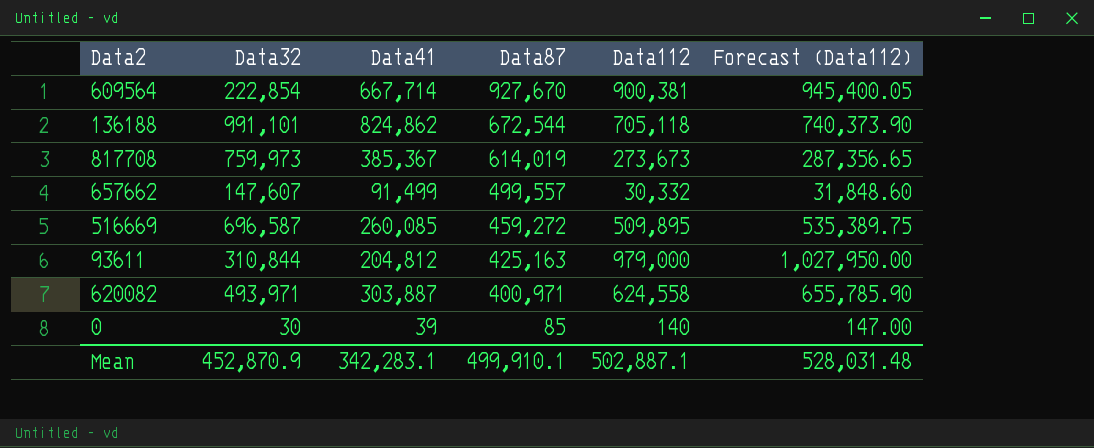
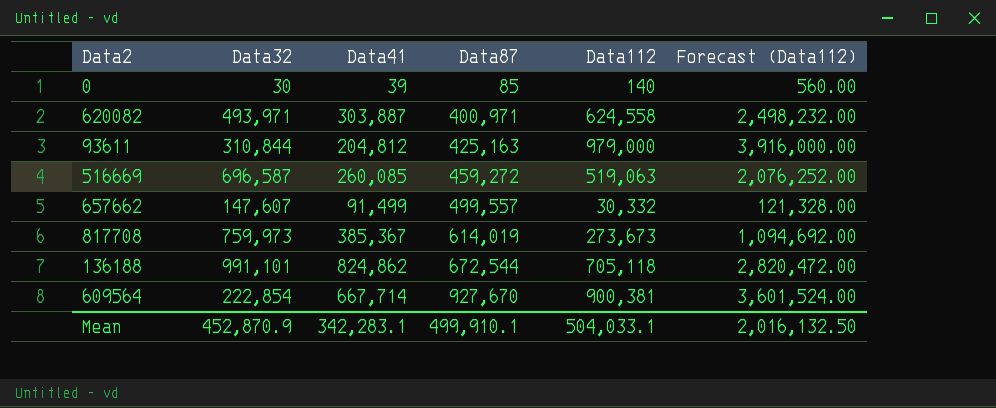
row order: Data87 descending -> Data87 ascending
column Forecast (Data112) | formula: [Data112] * 1.05 -> [Data112] * 4
516669 | Data112: 509,895 -> 519,063
Mean | Data112: 502,887.1 -> 504,033.1
Mean | Forecast (Data112): 528,031.48 -> 2,016,132.50

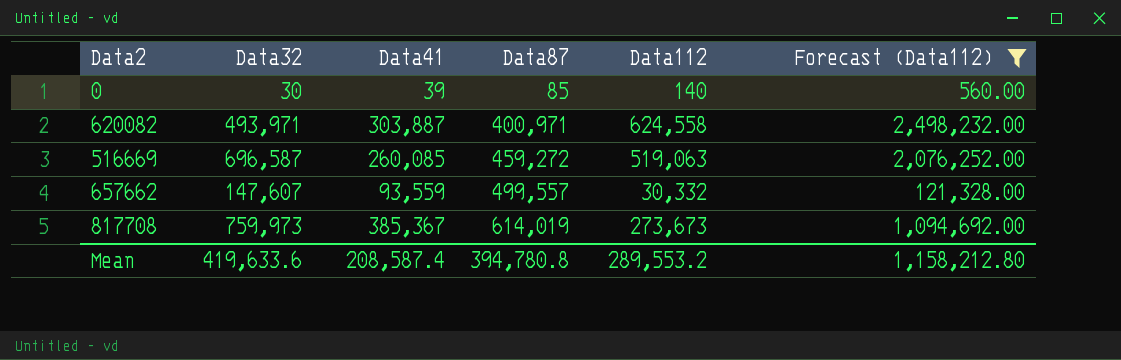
filter: none -> Forecast (Data112) <= 2,498,232.00
657662 | Data41: 91,499 -> 93,559
Mean | Data32: 452,870.9 -> 419,633.6
Mean | Data41: 342,283.1 -> 208,587.4
Mean | Data87: 499,910.1 -> 394,780.8
Mean | Data112: 504,033.1 -> 289,553.2
Mean | Forecast (Data112): 2,016,132.50 -> 1,158,212.80

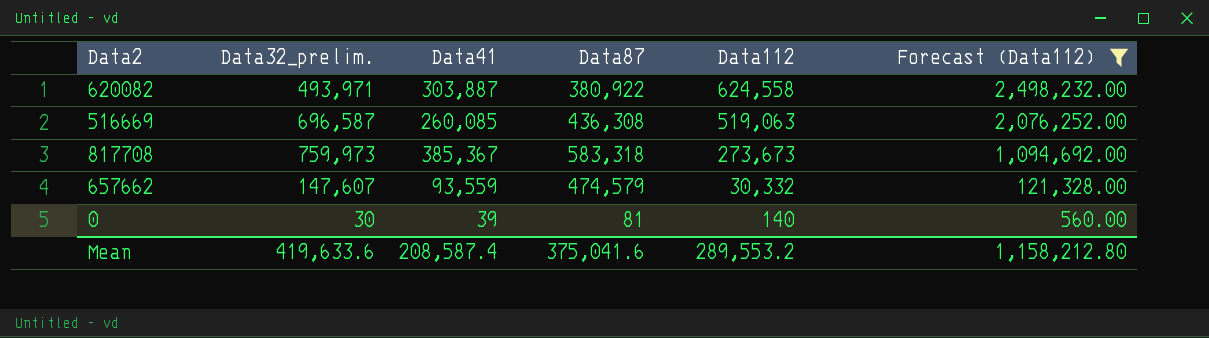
row order: Data87 ascending -> Data112 descending
column name: Data32 -> Data32_prelim.
620082 | Data87: 400,971 -> 380,922
516669 | Data87: 459,272 -> 436,308
817708 | Data87: 614,019 -> 583,318
657662 | Data87: 499,557 -> 474,579
0 | Data87: 85 -> 81
Mean | Data87: 394,780.8 -> 375,041.6

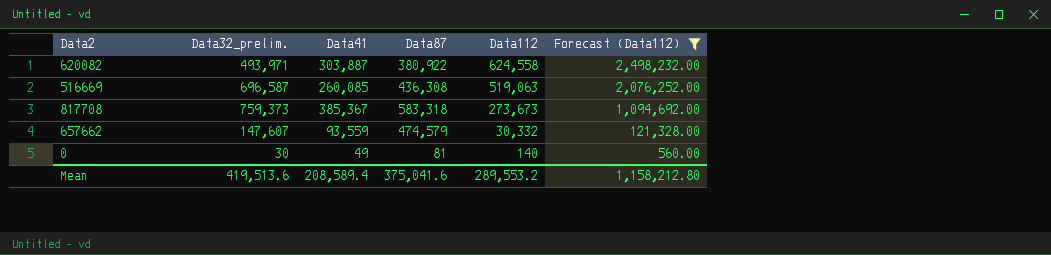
817708 | Data32_prelim.: 759,973 -> 759,373
0 | Data41: 39 -> 49
Mean | Data32_prelim.: 419,633.6 -> 419,513.6
Mean | Data41: 208,587.4 -> 208,589.4

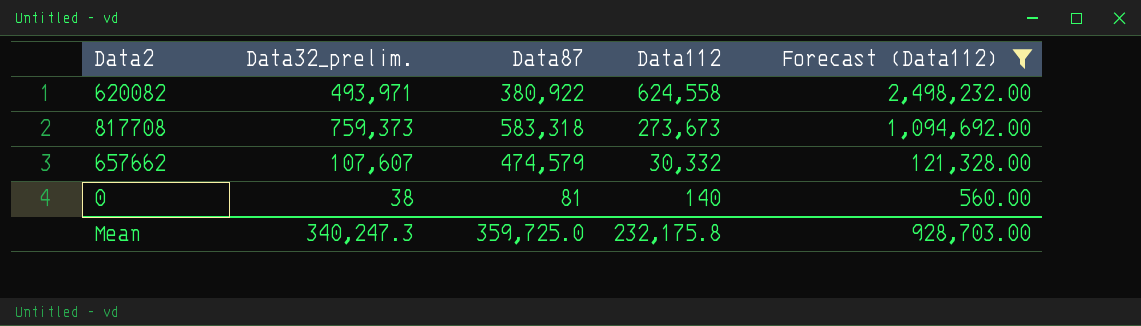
column Data41 | position: 3 -> none
row 516669: 696,587 | 260,085 | 436,308 | 519,063 | 2,076,252.00 -> none
657662 | Data32_prelim.: 147,607 -> 107,607
0 | Data32_prelim.: 30 -> 38
Mean | Data32_prelim.: 419,513.6 -> 340,247.3
Mean | Data87: 375,041.6 -> 359,725.0
Mean | Data112: 289,553.2 -> 232,175.8
Mean | Forecast (Data112): 1,158,212.80 -> 928,703.00

